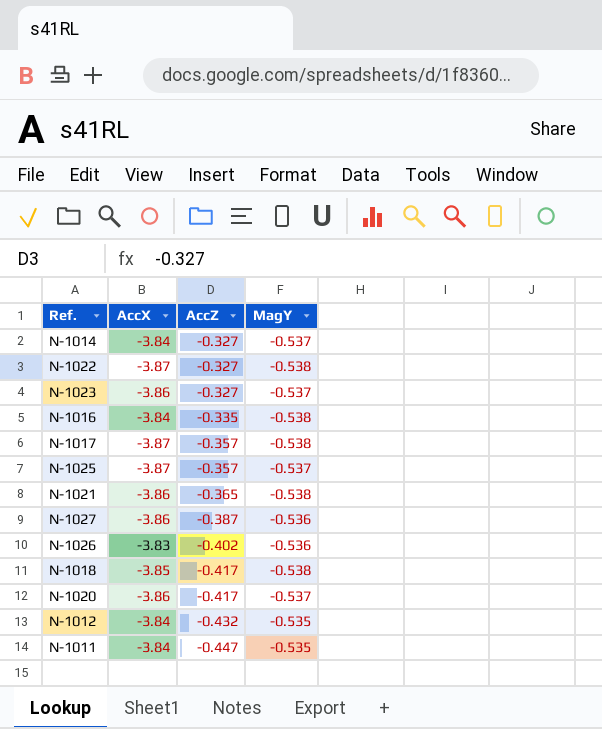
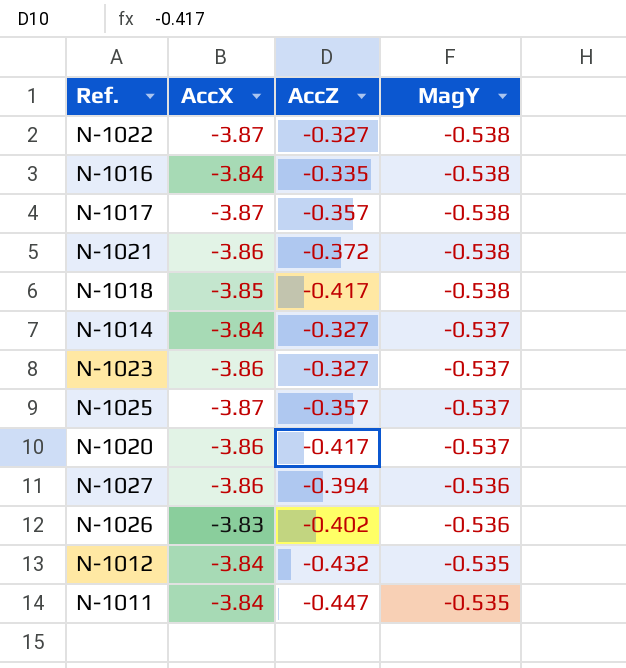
row order: AccZ descending -> MagY ascending
N-1021 | AccZ: -0.365 -> -0.372
N-1027 | AccZ: -0.387 -> -0.394

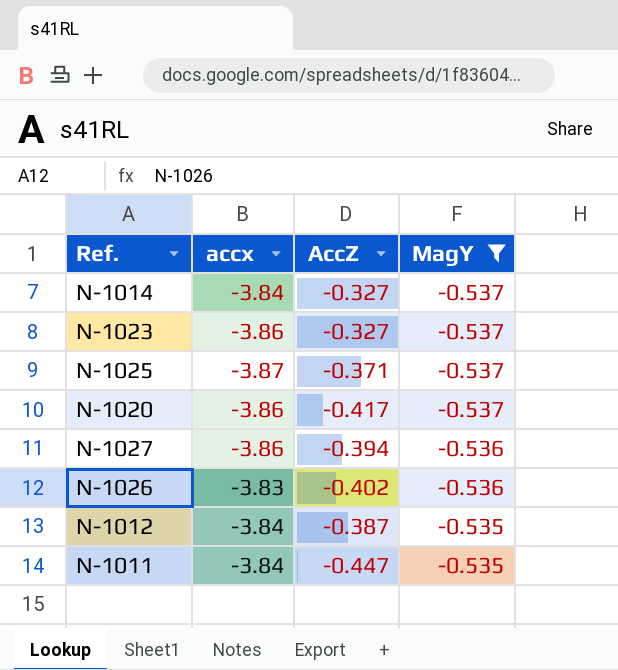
filter: none -> MagY != -0.538
column name: AccX -> accx
N-1025 | AccZ: -0.357 -> -0.371
N-1012 | AccZ: -0.432 -> -0.387

